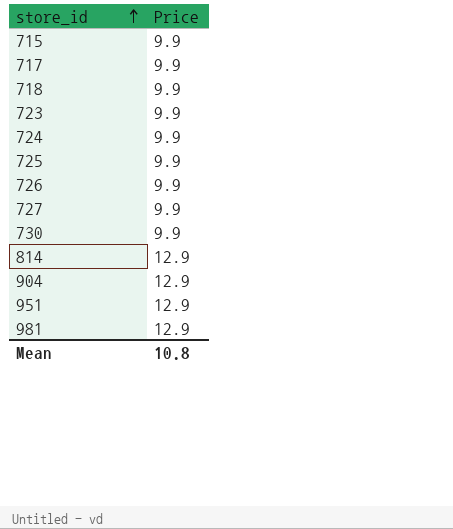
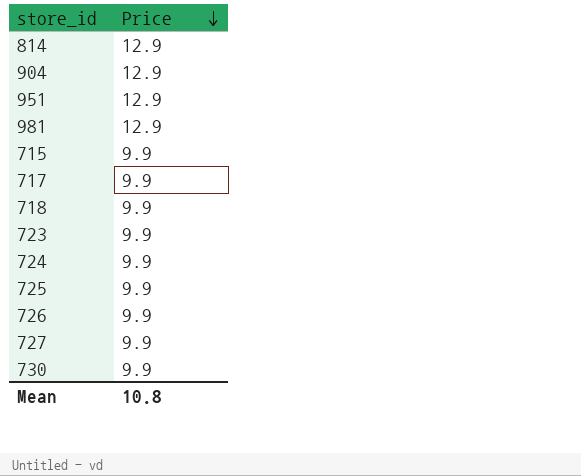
row order: store_id ascending -> Price descending

